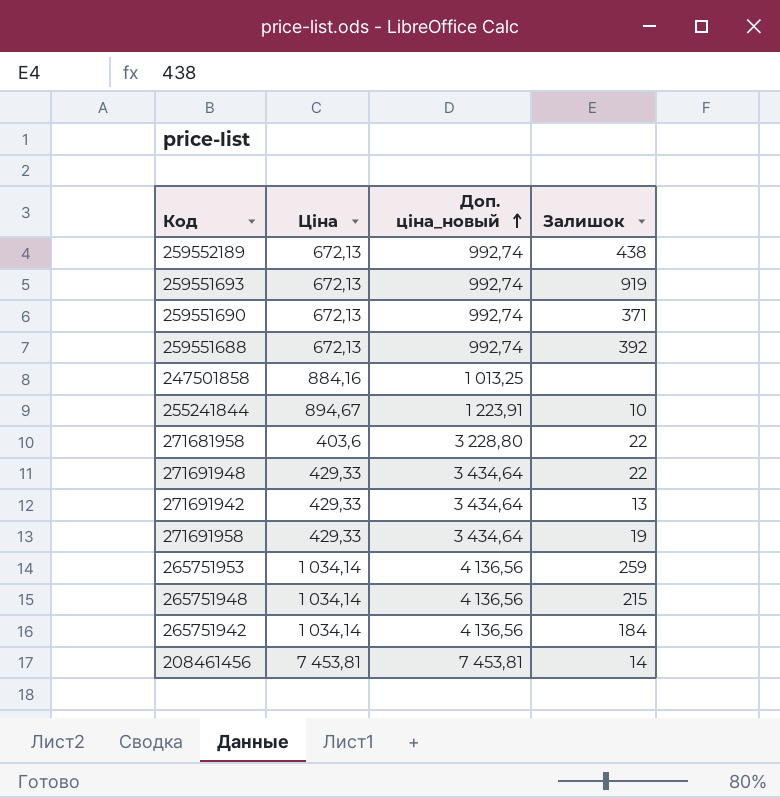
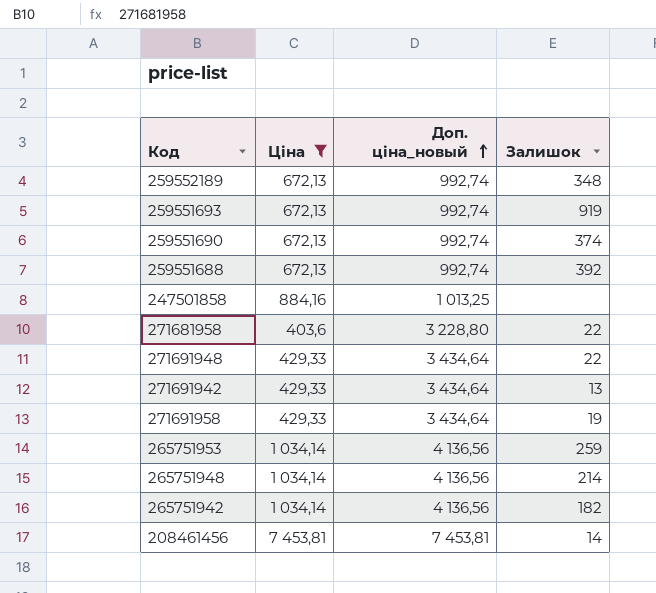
filter: none -> Ціна != 894,67
259552189 | Залишок: 438 -> 348
259551690 | Залишок: 371 -> 374
265751948 | Залишок: 215 -> 214
265751942 | Залишок: 184 -> 182

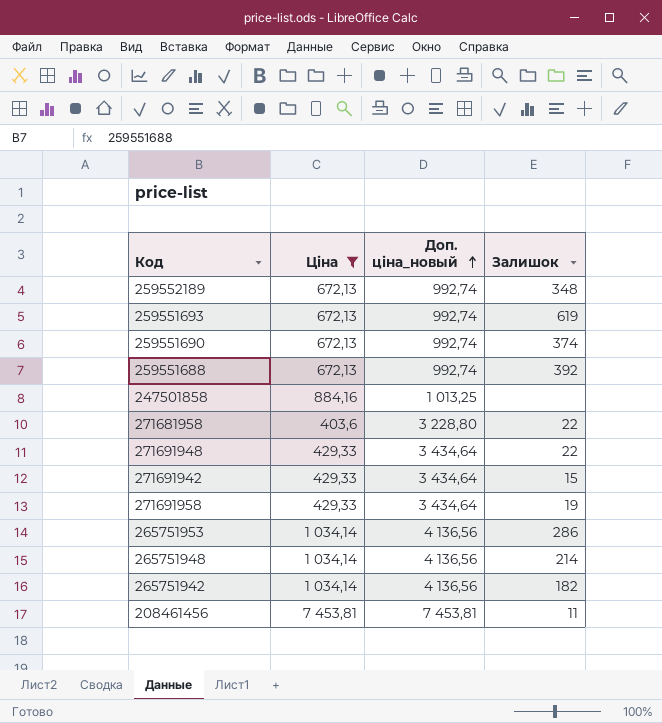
259551693 | Залишок: 919 -> 619
271691942 | Залишок: 13 -> 15
265751953 | Залишок: 259 -> 286
208461456 | Залишок: 14 -> 11

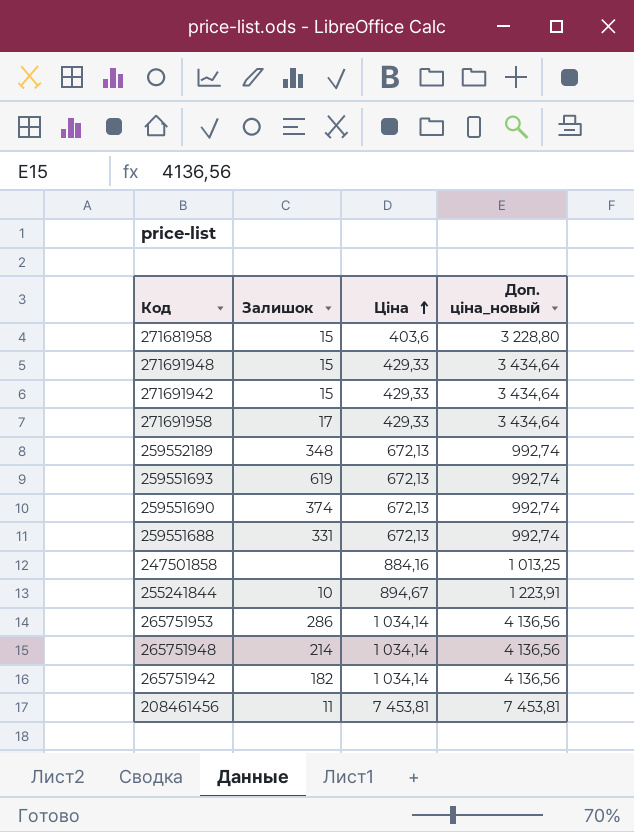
filter: Ціна != 894,67 -> none
row order: Доп. ціна_новый ascending -> Ціна ascending
column Залишок | position: 4 -> 2
271681958 | Залишок: 22 -> 15
271691948 | Залишок: 22 -> 15
271691958 | Залишок: 19 -> 17
259551688 | Залишок: 392 -> 331

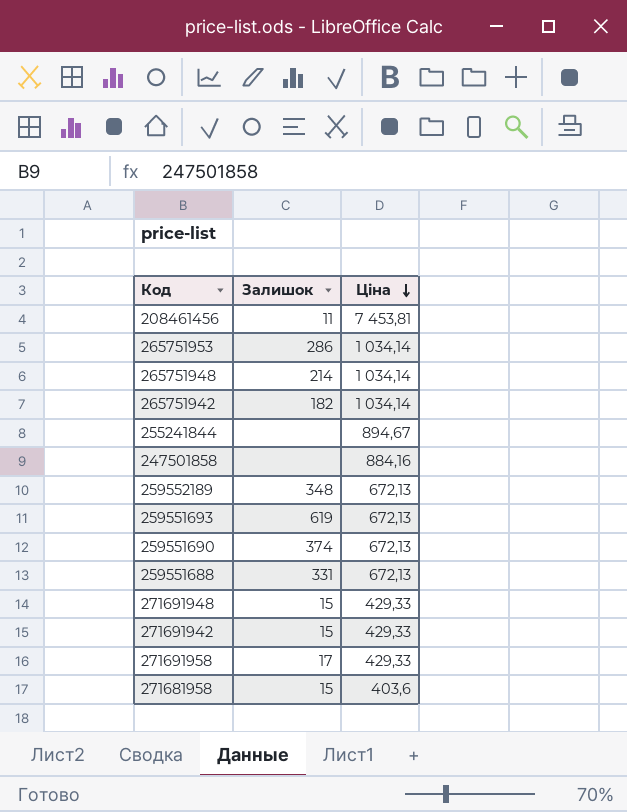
row order: Ціна ascending -> Ціна descending
column Доп. ціна_новый | position: 4 -> none
255241844 | Залишок: 10 -> none

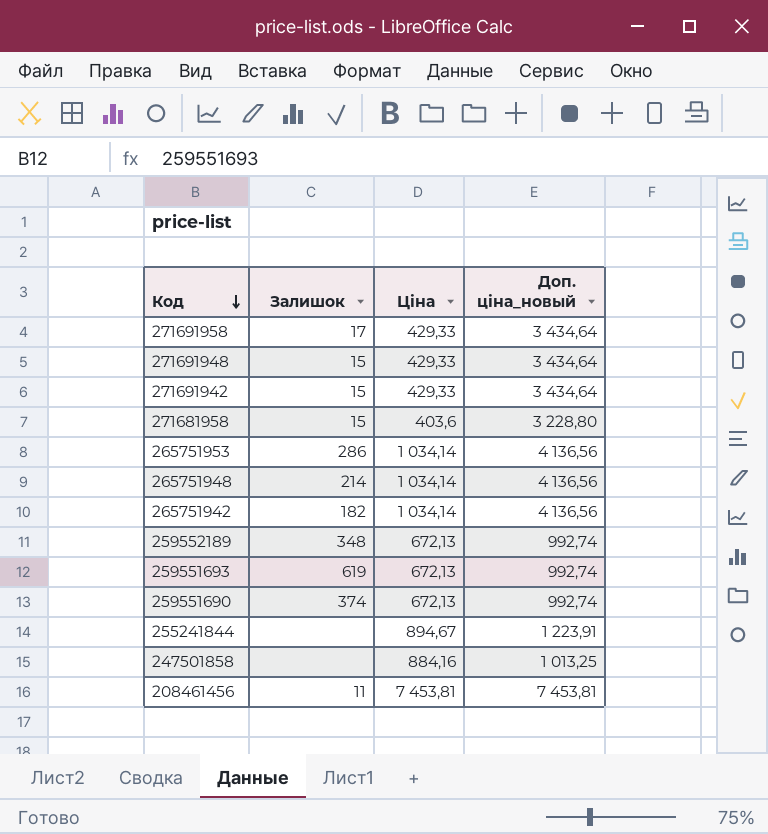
row order: Ціна descending -> Код descending
column Доп. ціна_новый | position: none -> 4
row 259551688: 331 | 672,13 -> none

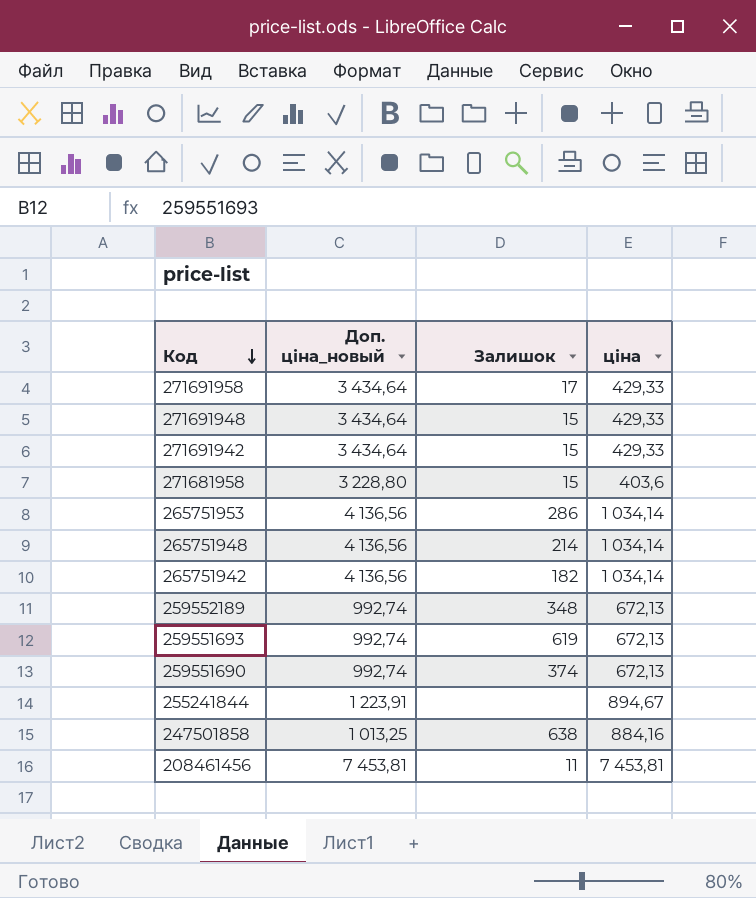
column Доп. ціна_новый | position: 4 -> 2
column name: Ціна -> ціна
247501858 | Залишок: none -> 638

